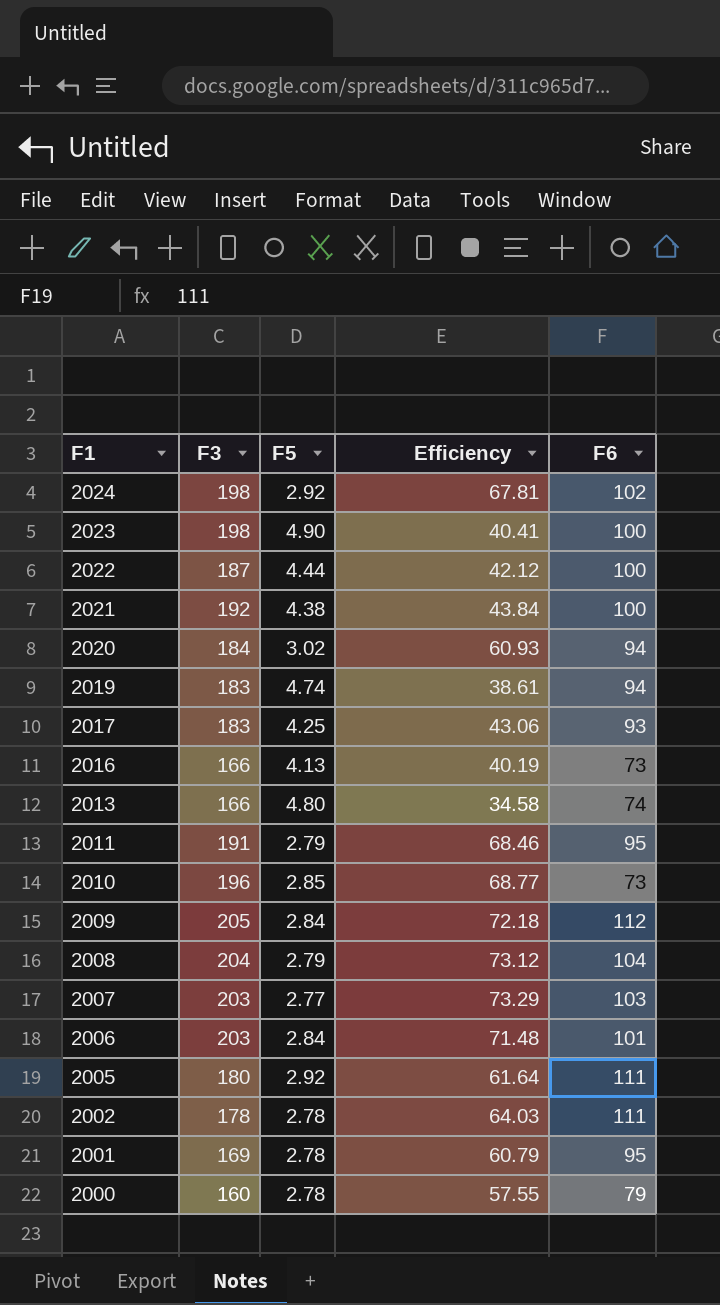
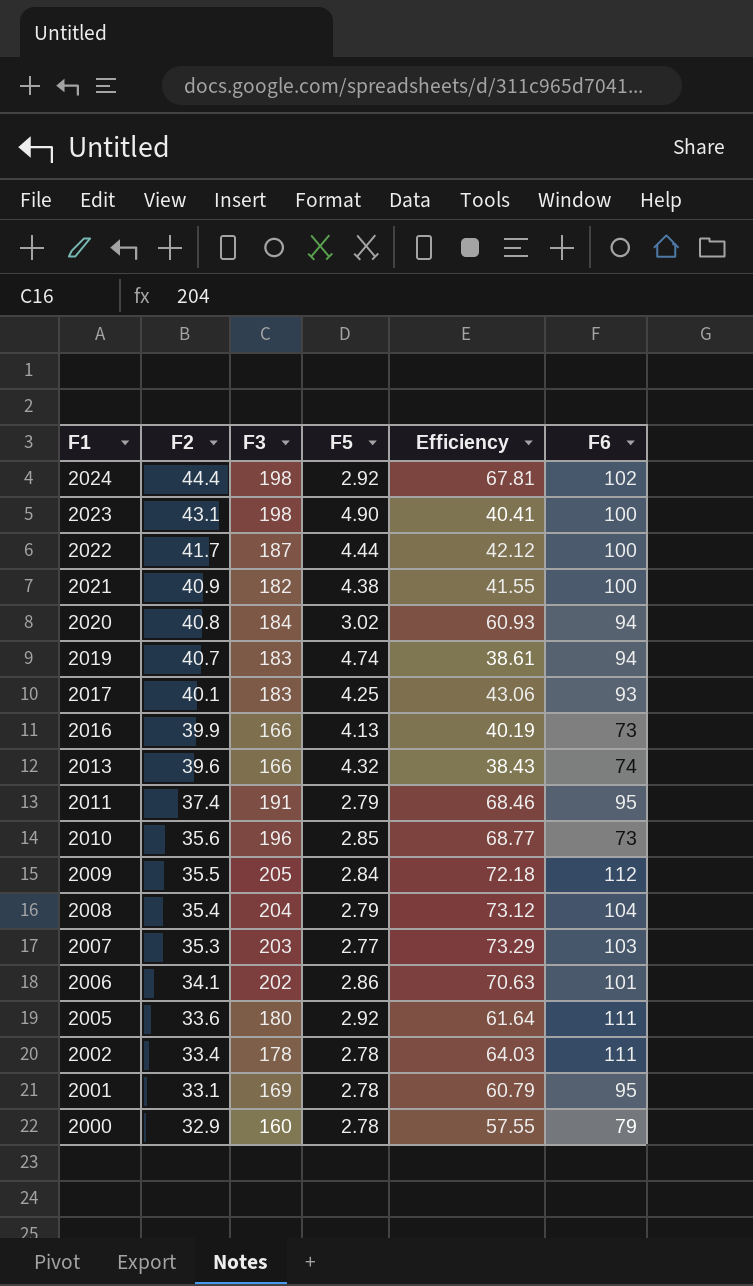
column F2 | position: none -> 2
2021 | F3: 192 -> 182
2021 | Efficiency: 43.84 -> 41.55
2013 | F5: 4.80 -> 4.32
2013 | Efficiency: 34.58 -> 38.43
2006 | F3: 203 -> 202
2006 | F5: 2.84 -> 2.86
2006 | Efficiency: 71.48 -> 70.63

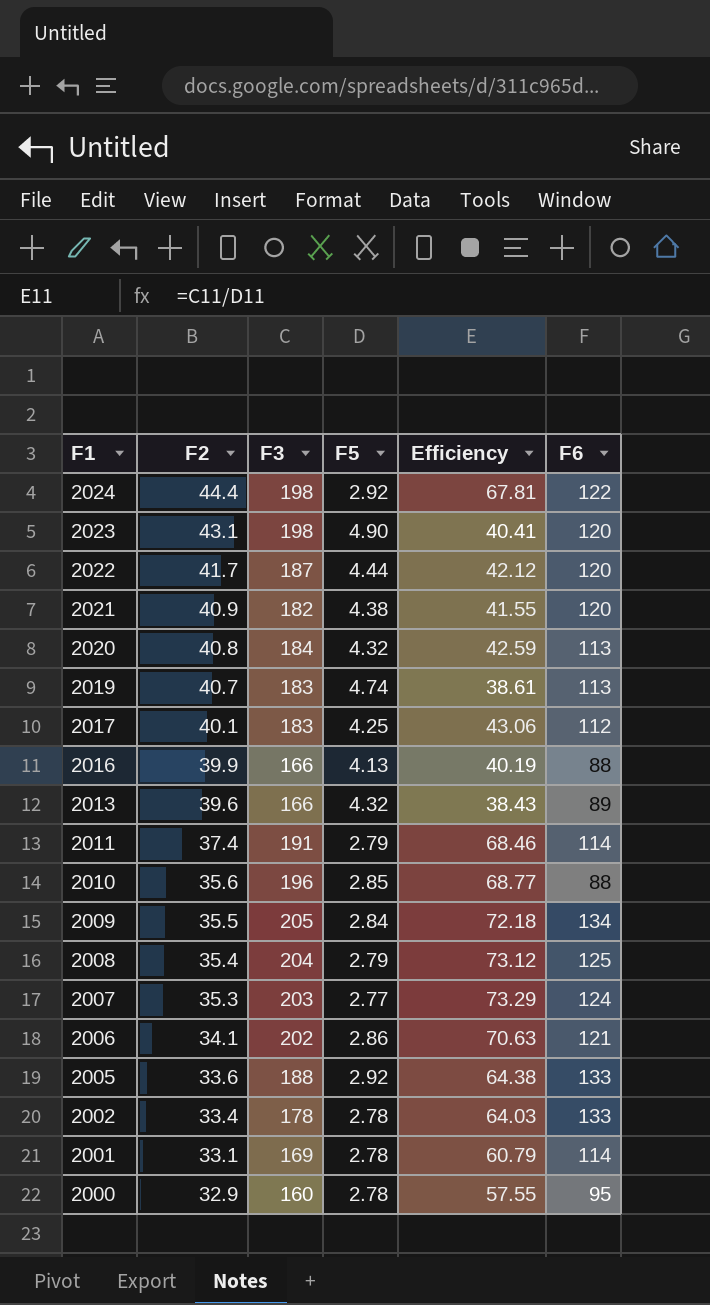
2024 | F6: 102 -> 122
2023 | F6: 100 -> 120
2022 | F6: 100 -> 120
2021 | F6: 100 -> 120
2020 | F5: 3.02 -> 4.32
2020 | Efficiency: 60.93 -> 42.59
2020 | F6: 94 -> 113
2019 | F6: 94 -> 113
2017 | F6: 93 -> 112
2016 | F6: 73 -> 88
2013 | F6: 74 -> 89
2011 | F6: 95 -> 114
2010 | F6: 73 -> 88
2009 | F6: 112 -> 134
2008 | F6: 104 -> 125
2007 | F6: 103 -> 124
2006 | F6: 101 -> 121
2005 | F3: 180 -> 188
2005 | Efficiency: 61.64 -> 64.38
2005 | F6: 111 -> 133
2002 | F6: 111 -> 133
2001 | F6: 95 -> 114
2000 | F6: 79 -> 95

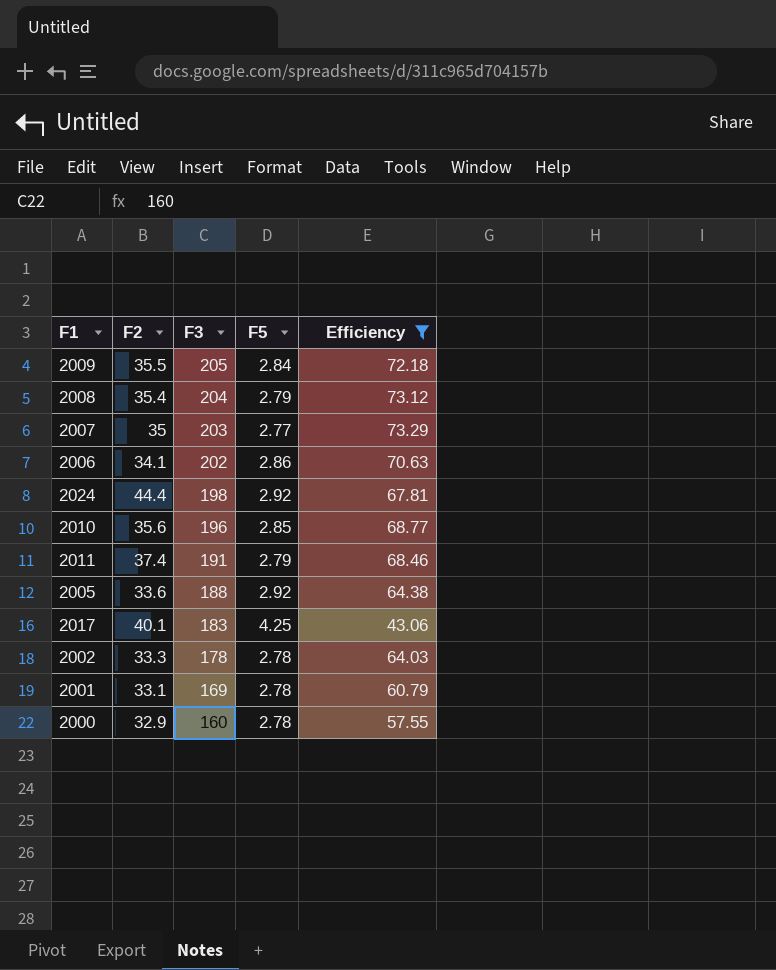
filter: none -> Efficiency >= 43.06
row order: F1 descending -> F3 descending
column F6 | position: 6 -> none
2007 | F2: 35.3 -> 35
2002 | F2: 33.4 -> 33.3

